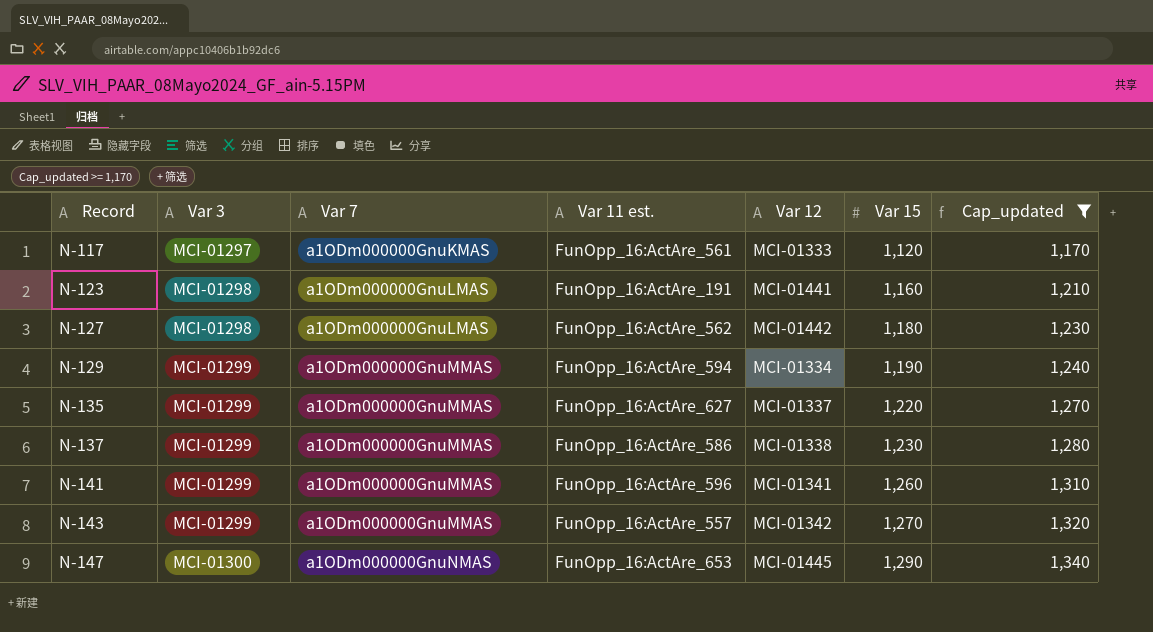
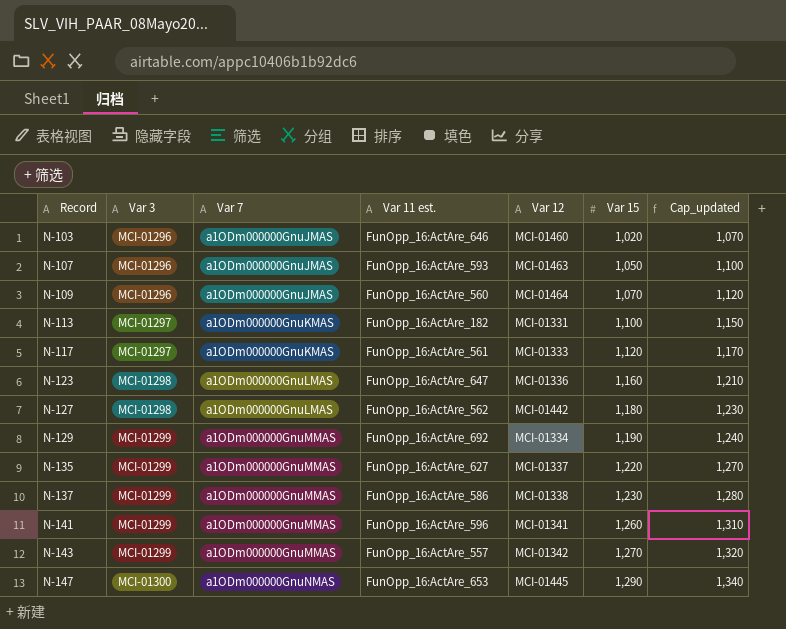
filter: Cap_updated >= 1,170 -> none
N-123 | Var 11 est.: FunOpp_16:ActAre_191 -> FunOpp_16:ActAre_647
N-123 | Var 12: MCI-01441 -> MCI-01336
N-129 | Var 11 est.: FunOpp_16:ActAre_594 -> FunOpp_16:ActAre_692

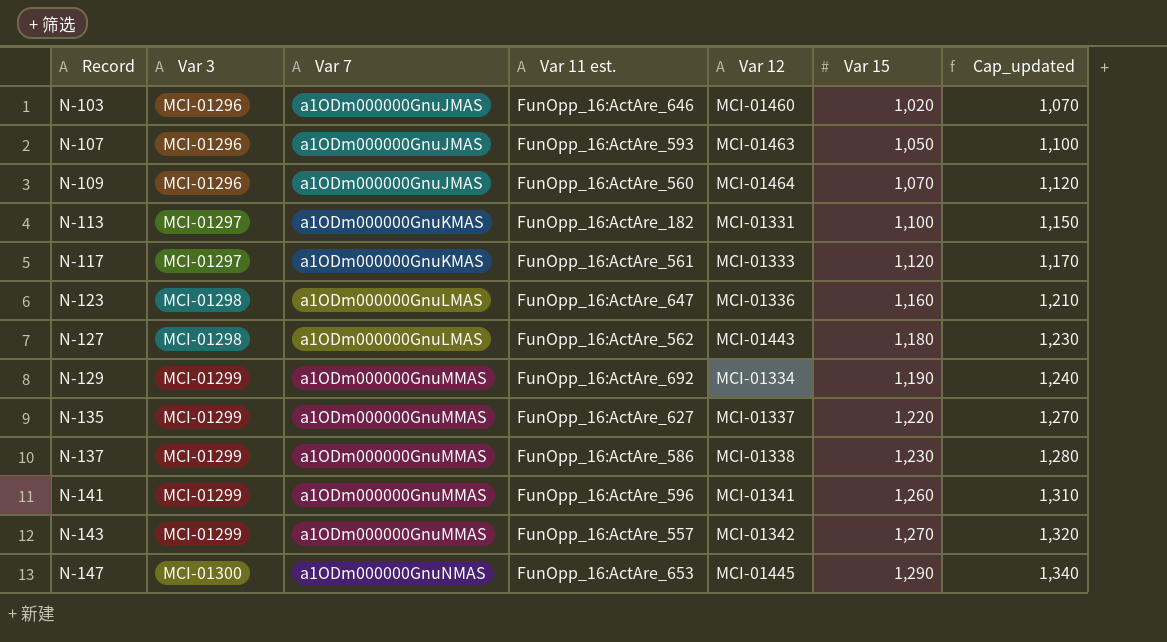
N-127 | Var 12: MCI-01442 -> MCI-01443

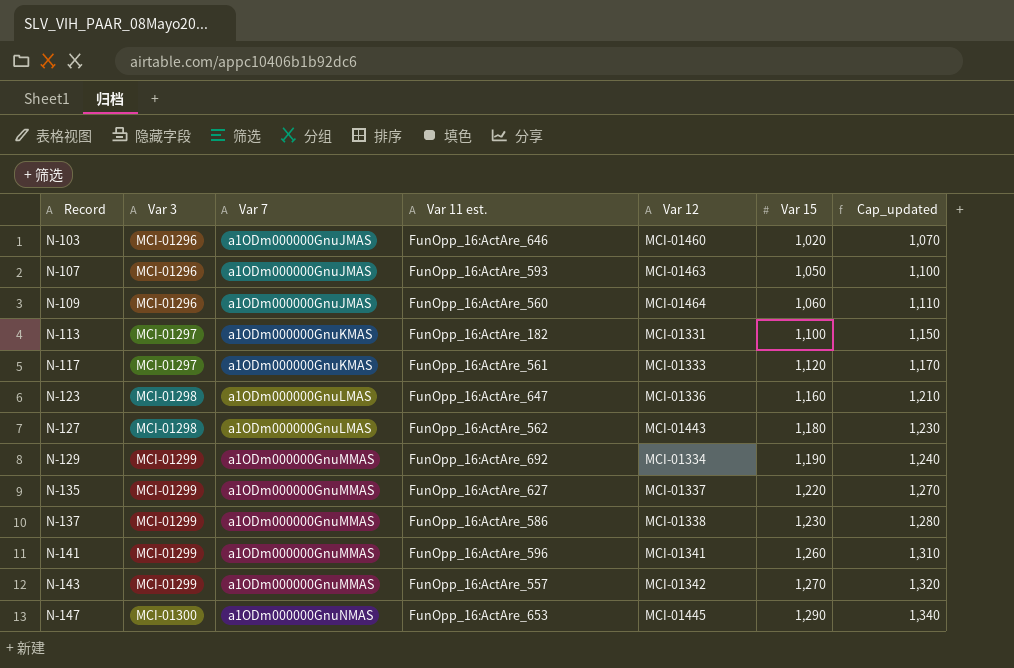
N-109 | Var 15: 1,070 -> 1,060
N-109 | Cap_updated: 1,120 -> 1,110

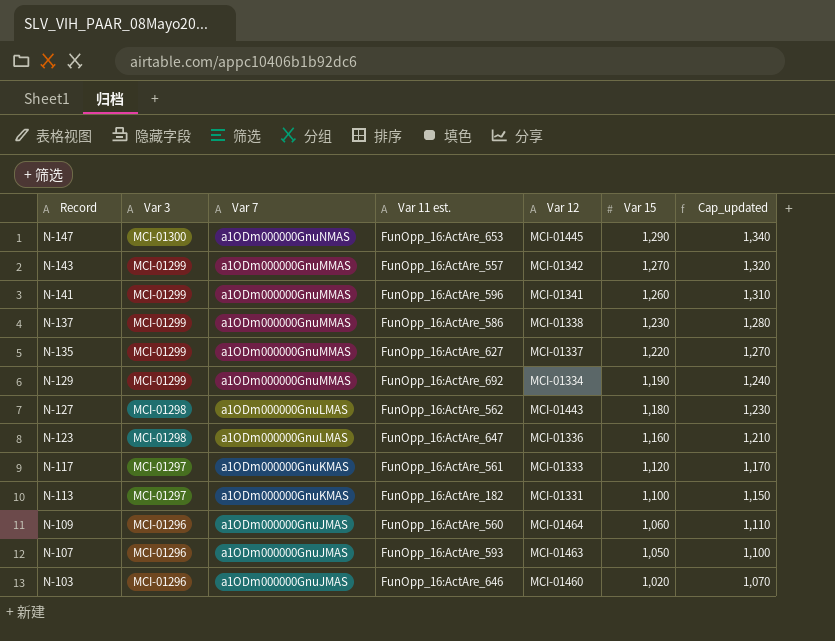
row order: Record ascending -> Record descending

